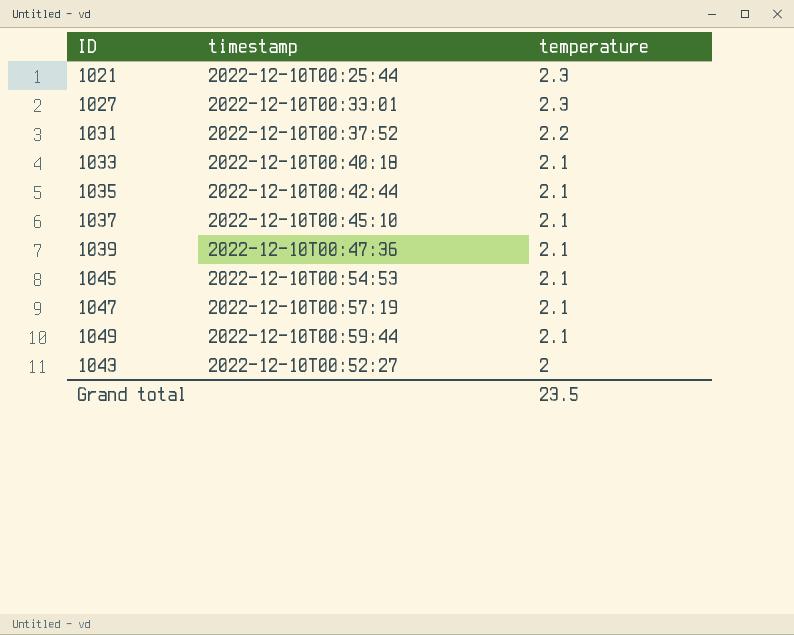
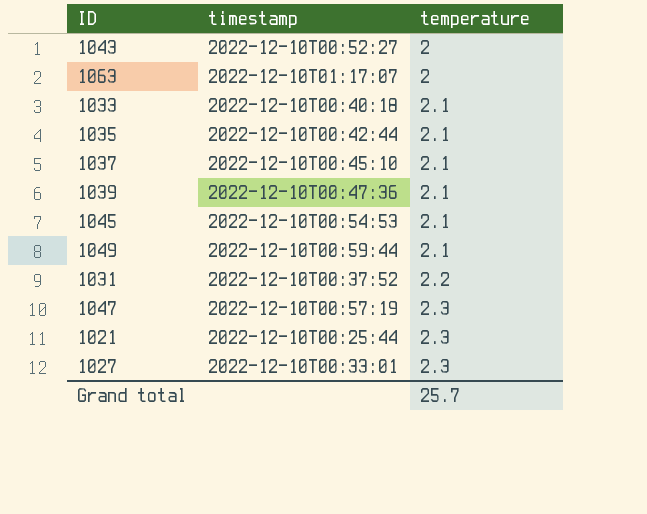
row order: temperature descending -> temperature ascending
row 1063: none -> 2022-12-10T01:17:07 | 2
1047 | temperature: 2.1 -> 2.3
Grand total | temperature: 23.5 -> 25.7

